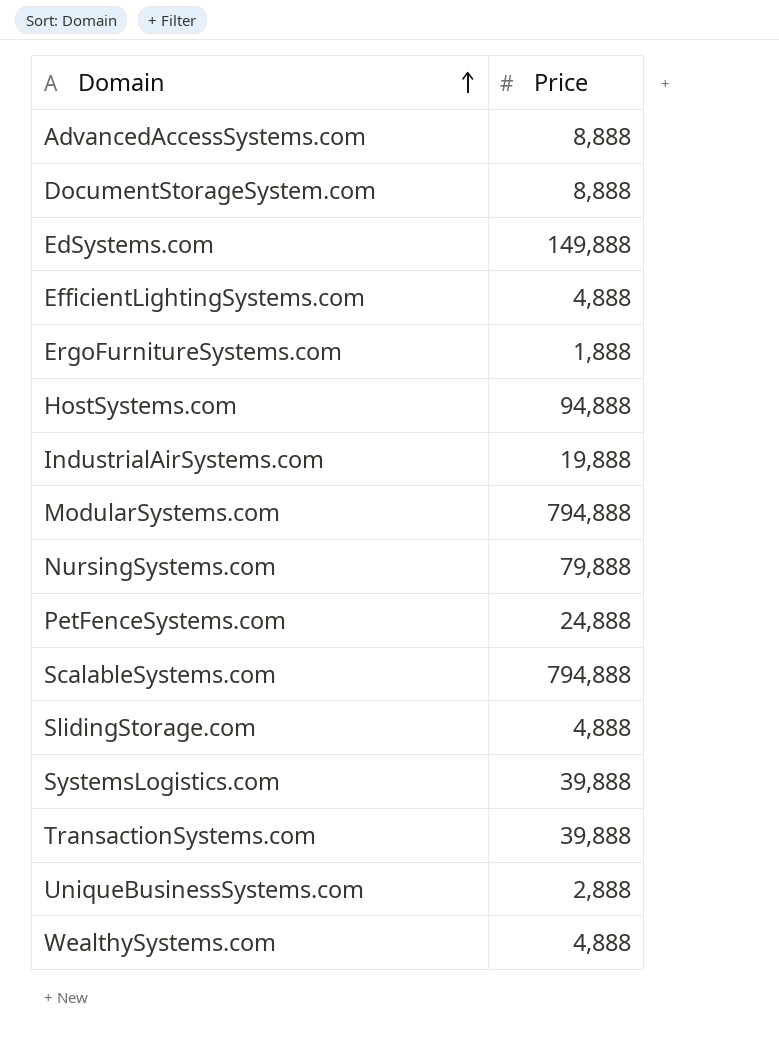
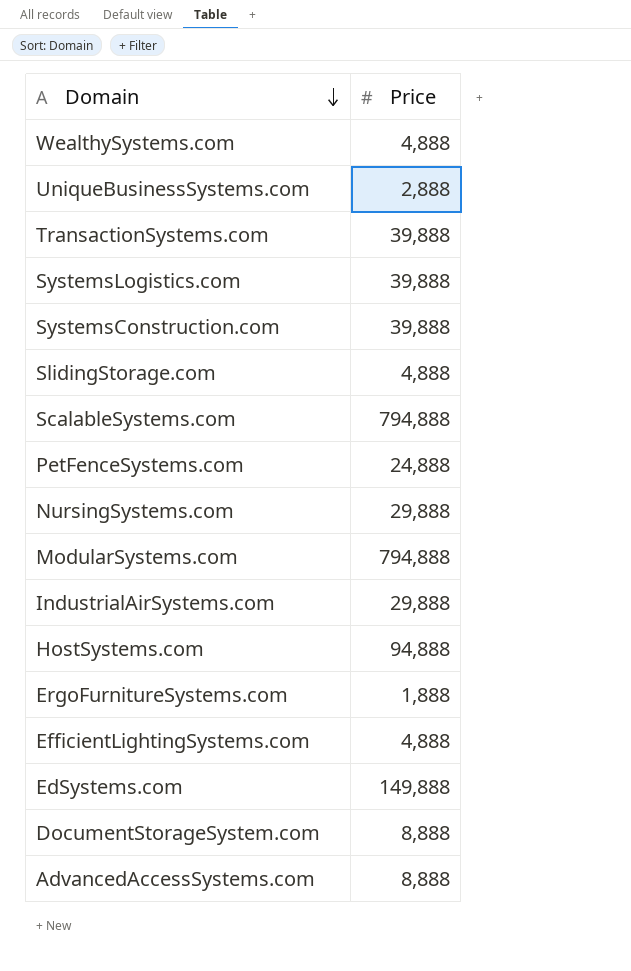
row order: Domain ascending -> Domain descending
row SystemsConstruction.com: none -> 39,888
NursingSystems.com | Price: 79,888 -> 29,888
IndustrialAirSystems.com | Price: 19,888 -> 29,888

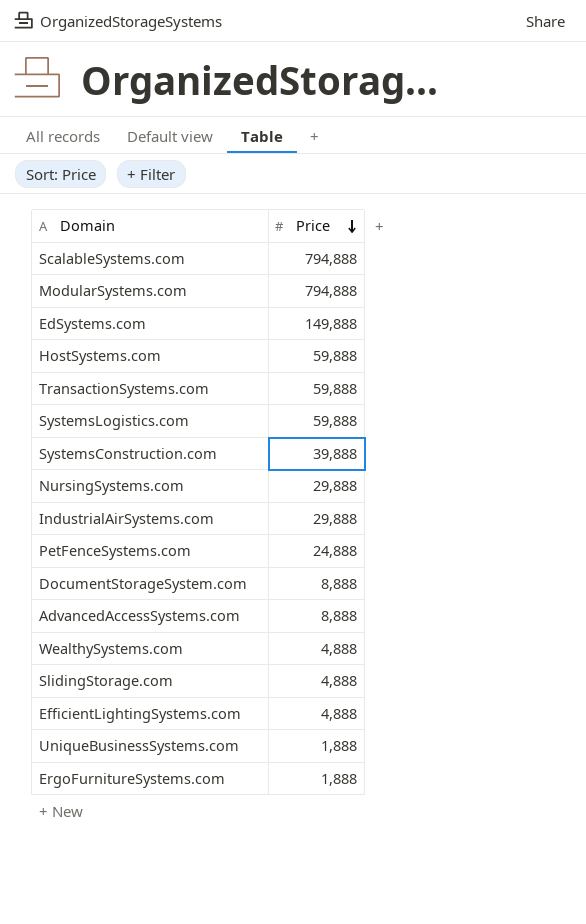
row order: Domain descending -> Price descending
HostSystems.com | Price: 94,888 -> 59,888
TransactionSystems.com | Price: 39,888 -> 59,888
SystemsLogistics.com | Price: 39,888 -> 59,888
UniqueBusinessSystems.com | Price: 2,888 -> 1,888

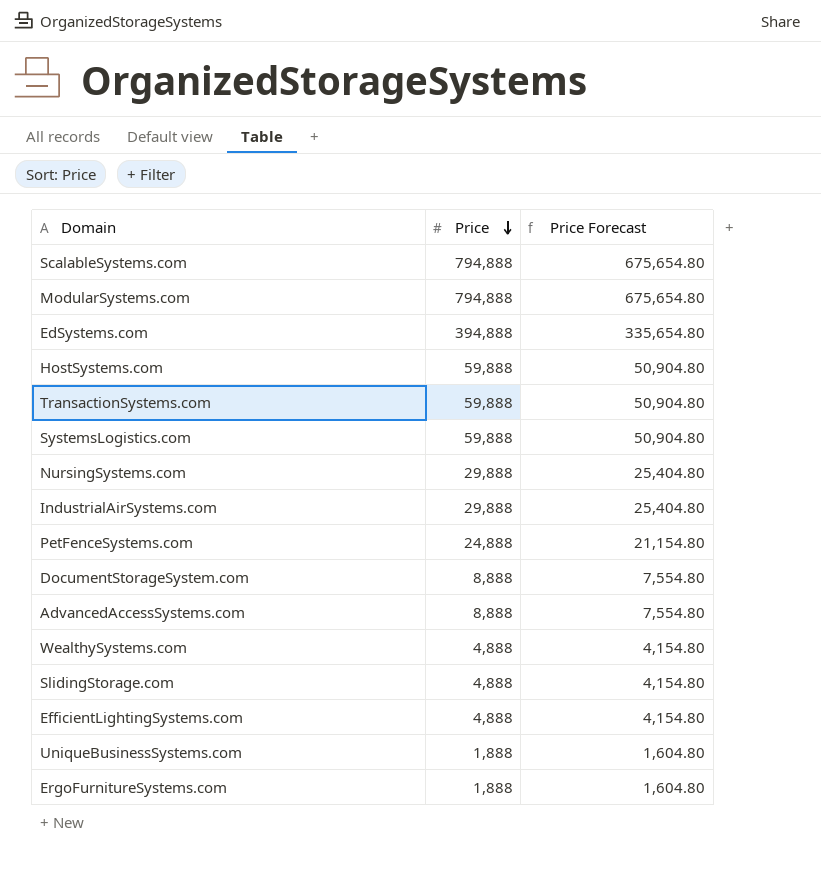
column Price Forecast | formula: none -> [Price] * 0.85
row SystemsConstruction.com: 39,888 -> none
EdSystems.com | Price: 149,888 -> 394,888

